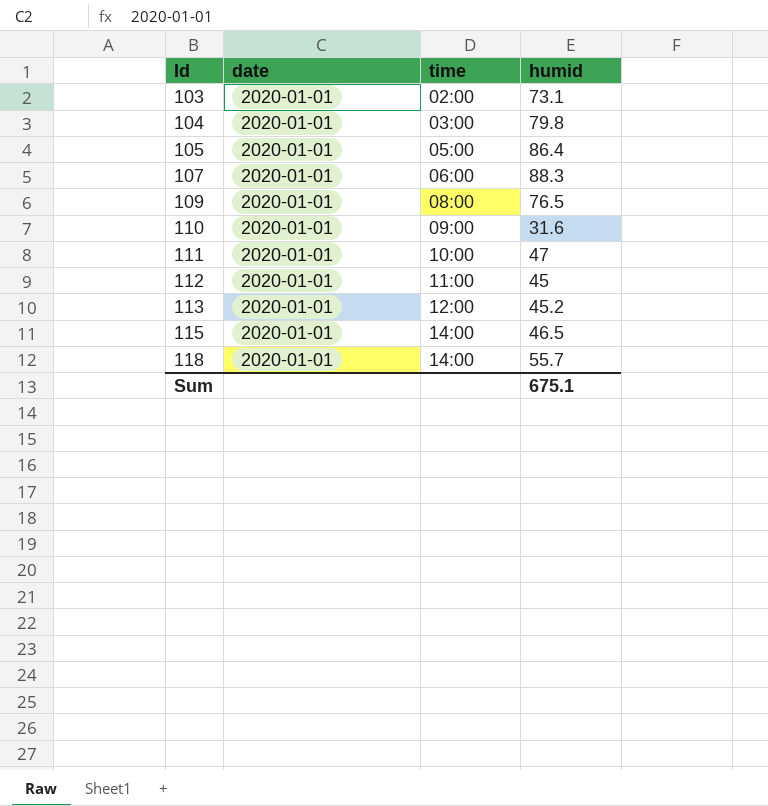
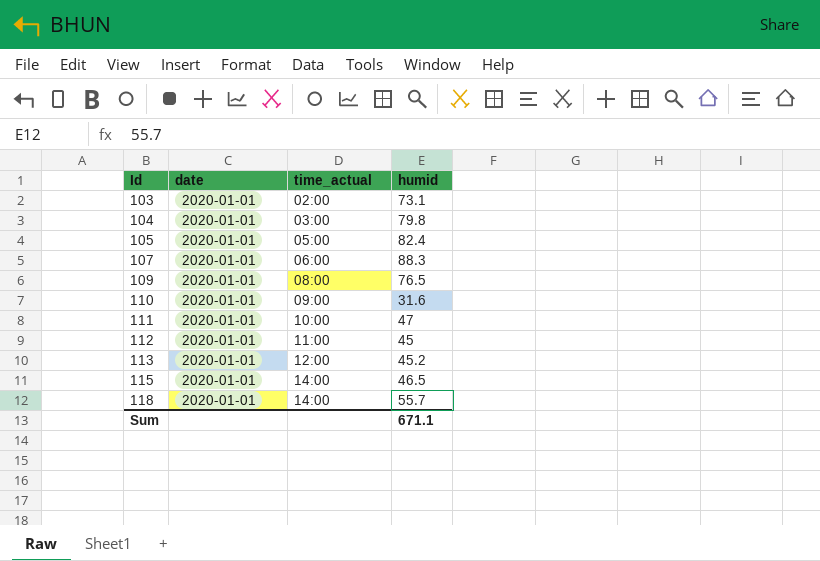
column name: time -> time_actual
105 | humid: 86.4 -> 82.4
Sum | humid: 675.1 -> 671.1

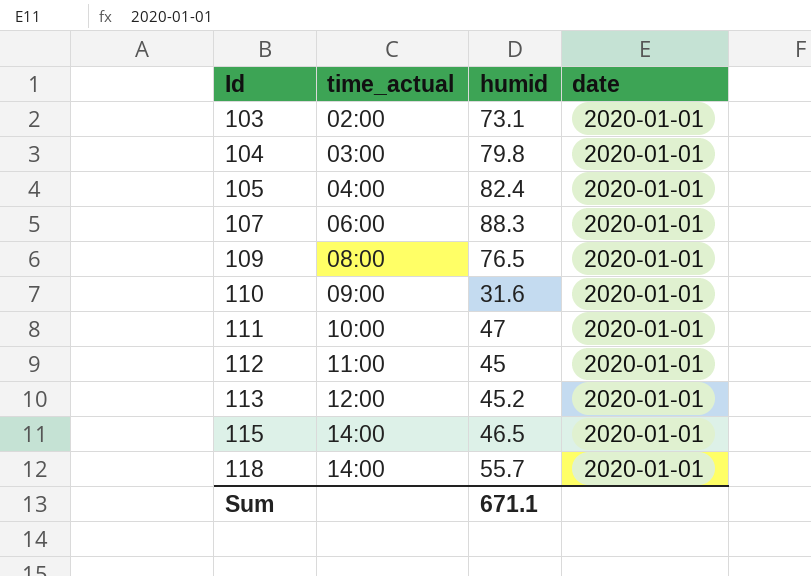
column date | position: 2 -> 4
105 | time_actual: 05:00 -> 04:00

